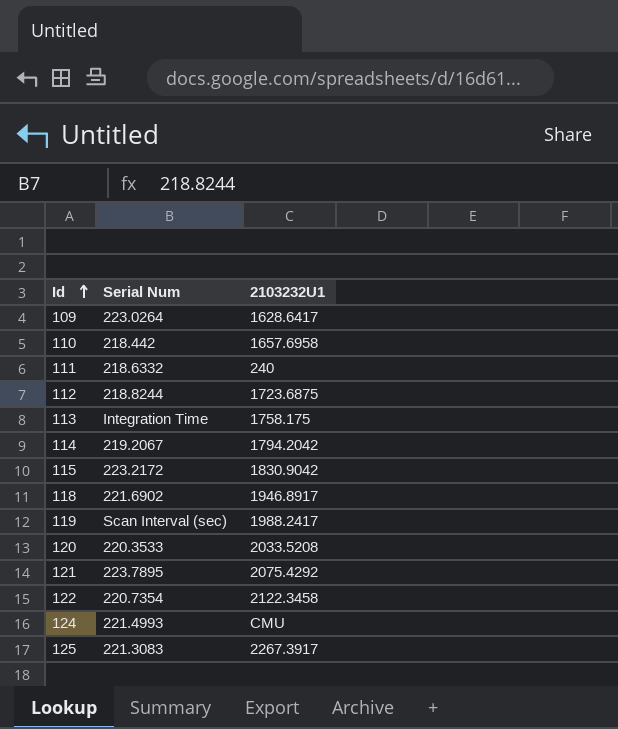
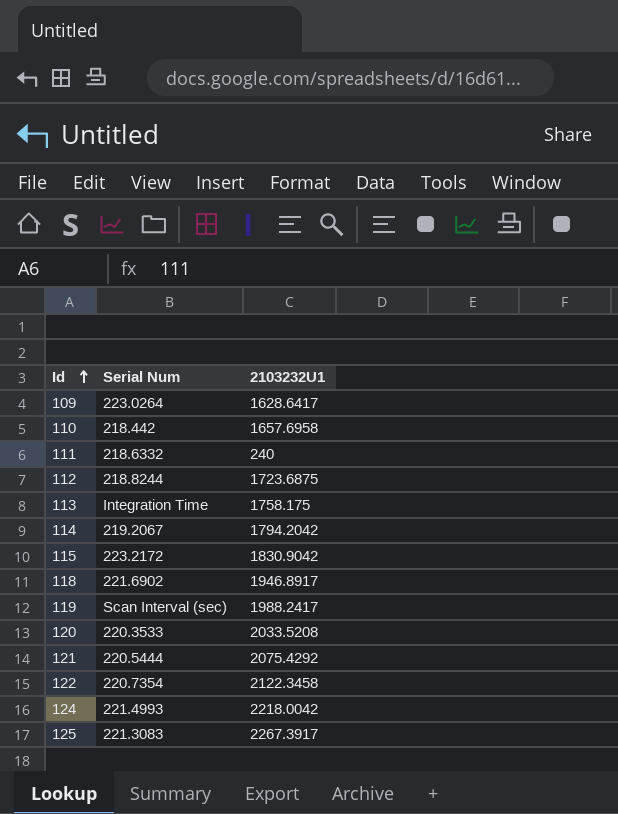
121 | Serial Num: 223.7895 -> 220.5444
124 | 2103232U1: CMU -> 2218.0042

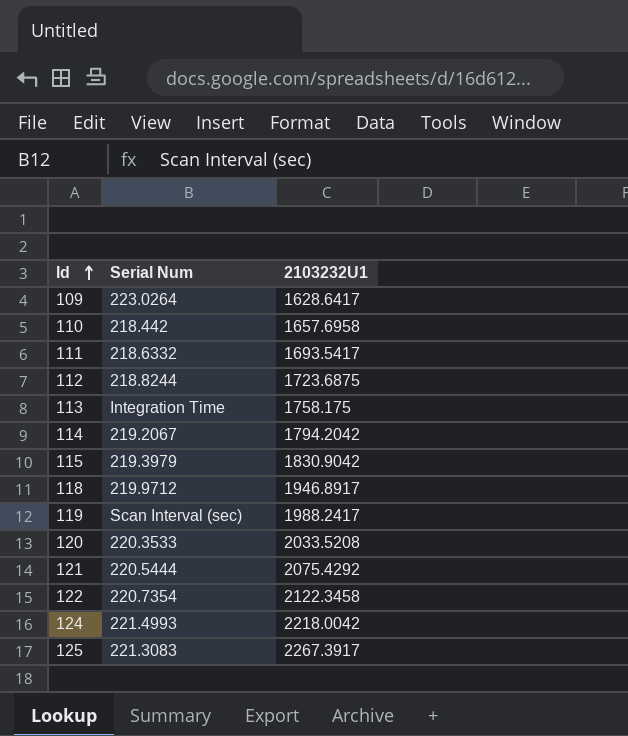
111 | 2103232U1: 240 -> 1693.5417
115 | Serial Num: 223.2172 -> 219.3979
118 | Serial Num: 221.6902 -> 219.9712

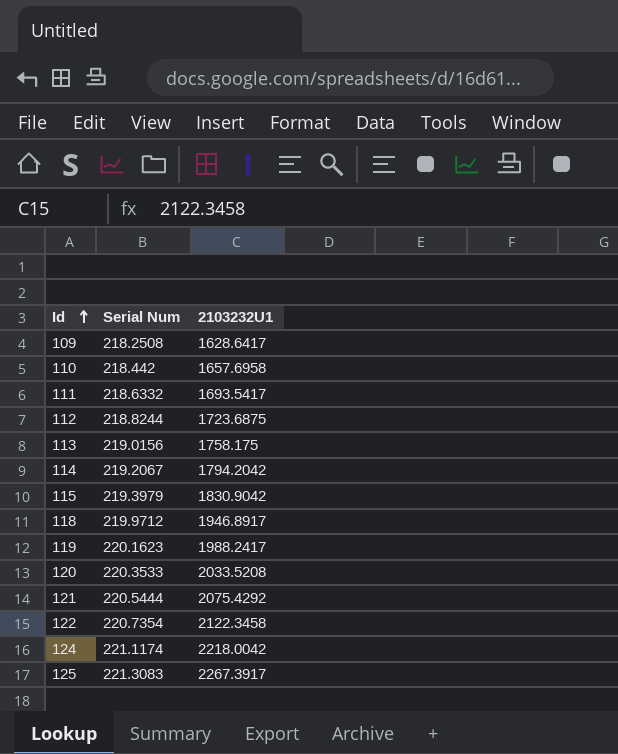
109 | Serial Num: 223.0264 -> 218.2508
113 | Serial Num: Integration Time -> 219.0156
119 | Serial Num: Scan Interval (sec) -> 220.1623
124 | Serial Num: 221.4993 -> 221.1174

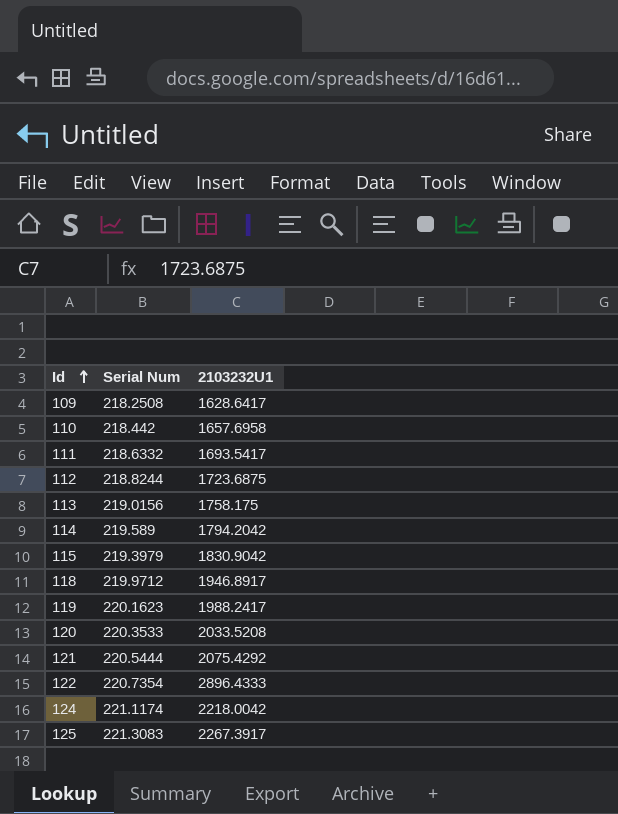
114 | Serial Num: 219.2067 -> 219.589
122 | 2103232U1: 2122.3458 -> 2896.4333

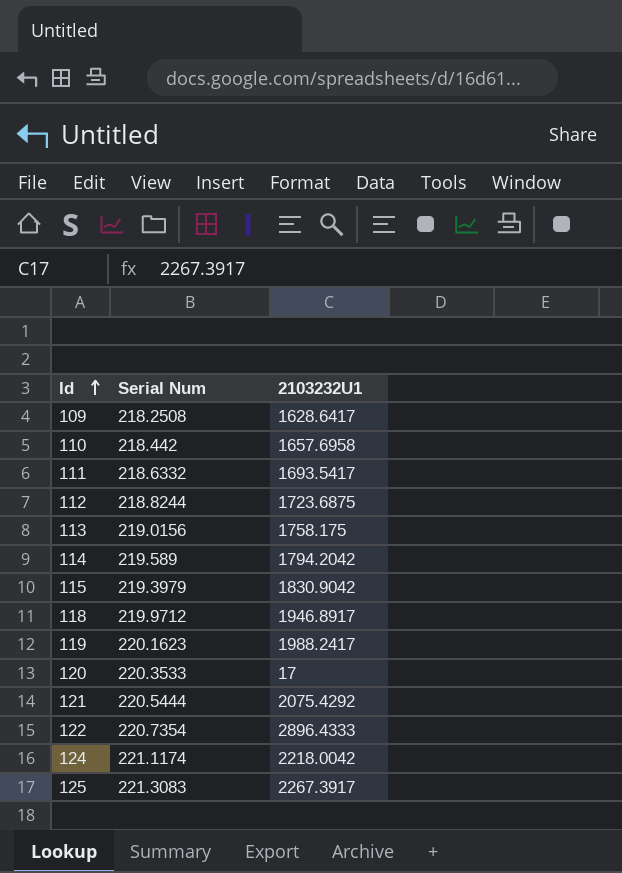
120 | 2103232U1: 2033.5208 -> 17

